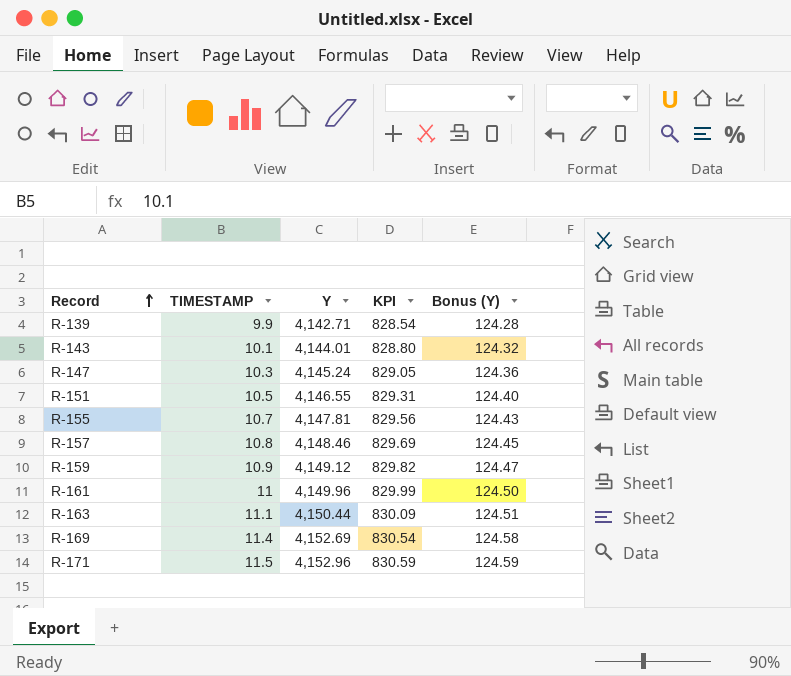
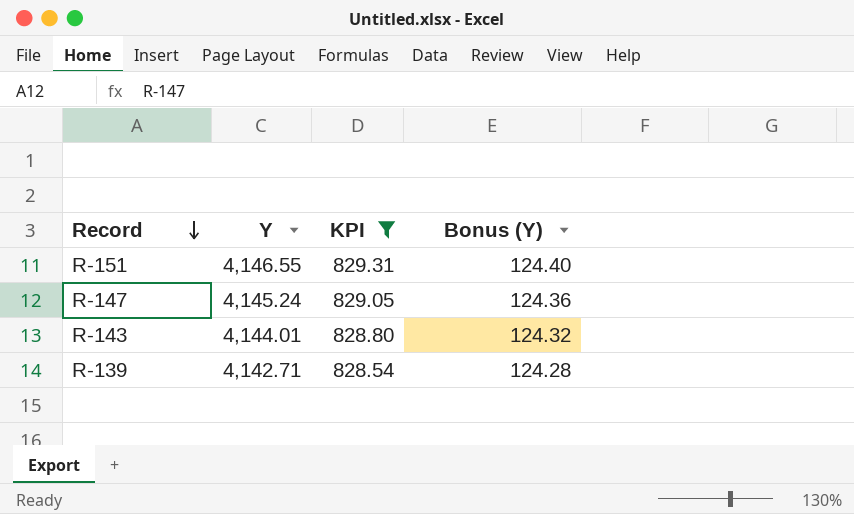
filter: none -> KPI <= 829.31
row order: Record ascending -> Record descending
column TIMESTAMP | position: 2 -> none

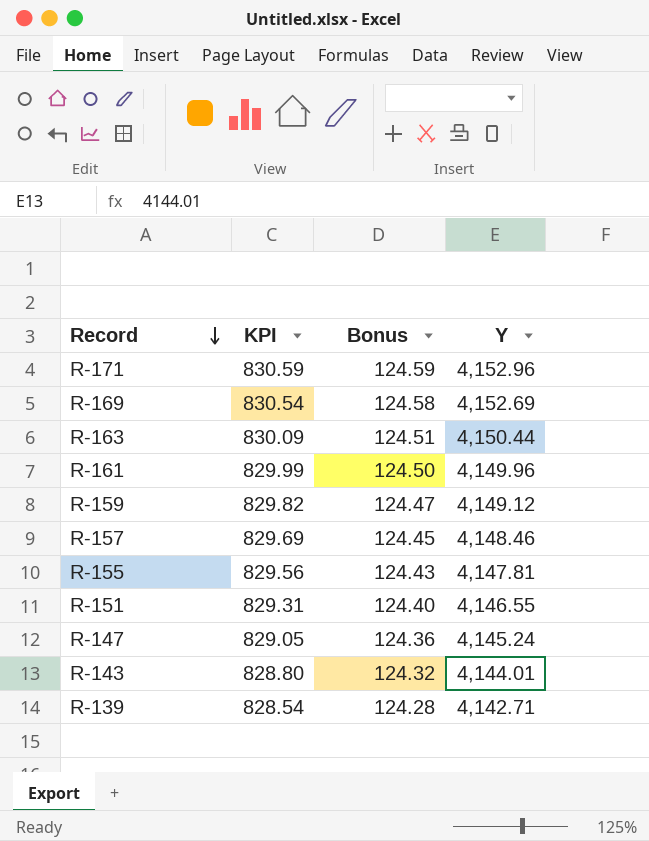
filter: KPI <= 829.31 -> none
column name: Bonus (Y) -> Bonus
column Y | position: 2 -> 4

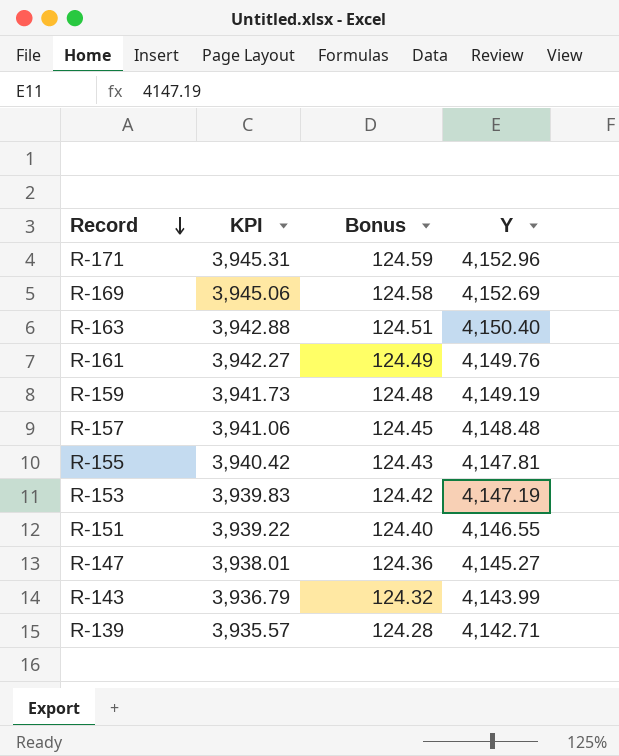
column KPI | formula: [Y] * 0.2 -> [Y] * 0.95
R-163 | Y: 4,150.44 -> 4,150.40
R-161 | Bonus: 124.50 -> 124.49
R-161 | Y: 4,149.96 -> 4,149.76
R-159 | Bonus: 124.47 -> 124.48
R-159 | Y: 4,149.12 -> 4,149.19
R-157 | Y: 4,148.46 -> 4,148.48
row R-153: none -> 3,939.83 | 124.42 | 4,147.19
R-147 | Y: 4,145.24 -> 4,145.27
R-143 | Y: 4,144.01 -> 4,143.99

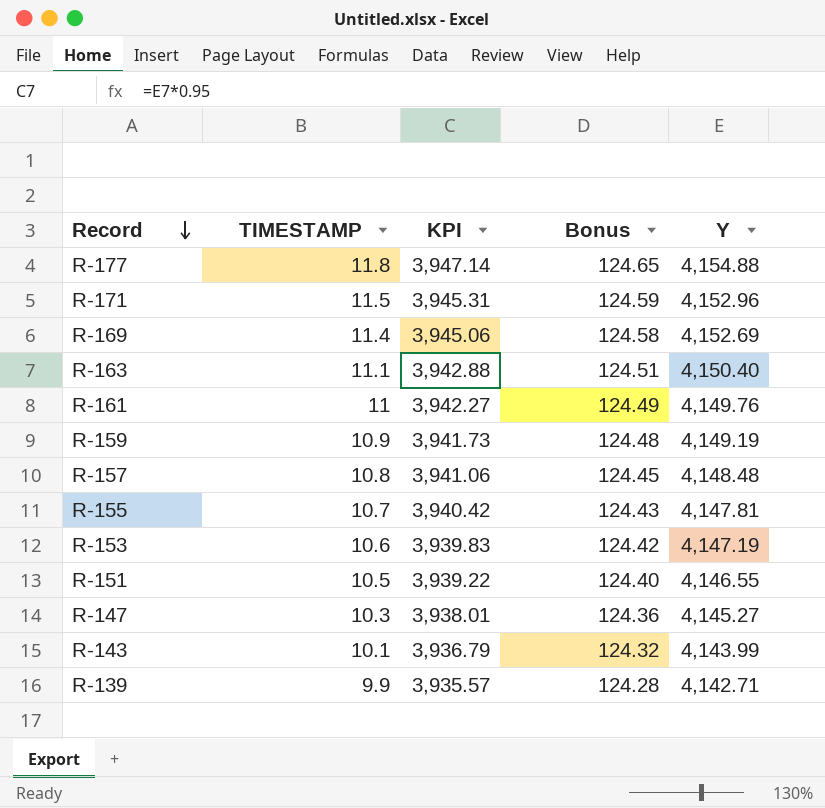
column TIMESTAMP | position: none -> 2
row R-177: none -> 11.8 | 3,947.14 | 124.65 | 4,154.88

